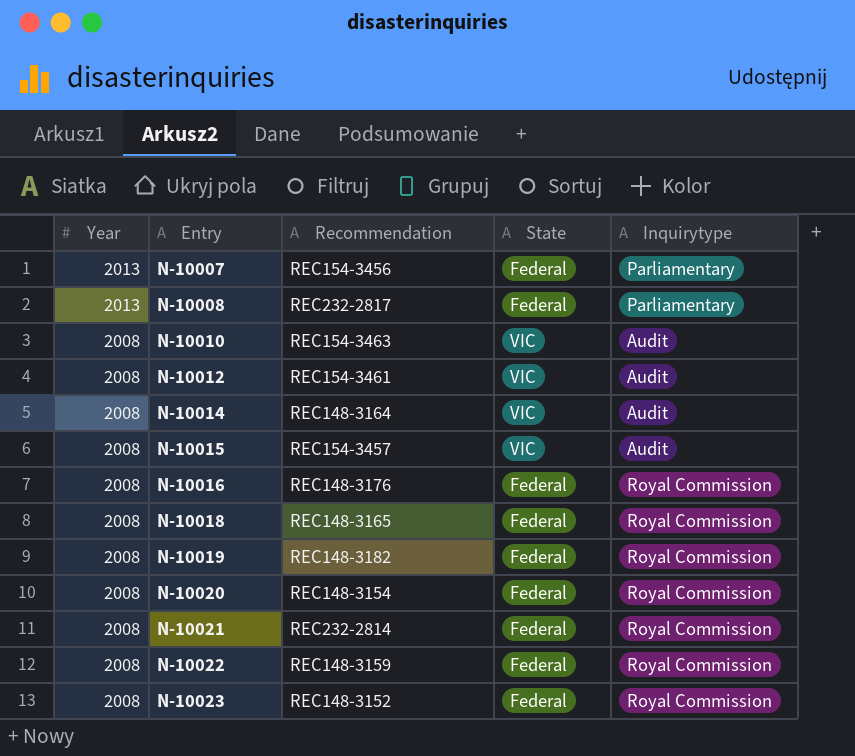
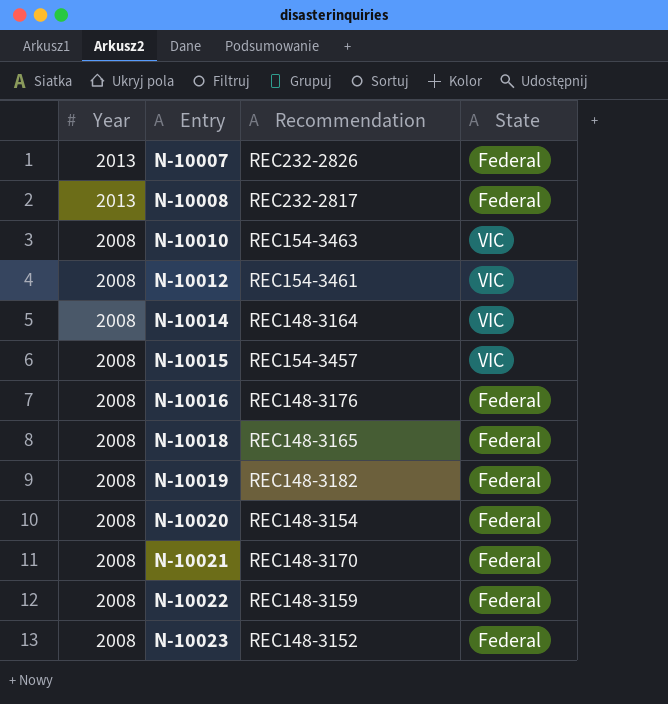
column Inquirytype | position: 5 -> none
N-10007 | Recommendation: REC154-3456 -> REC232-2826
N-10021 | Recommendation: REC232-2814 -> REC148-3170

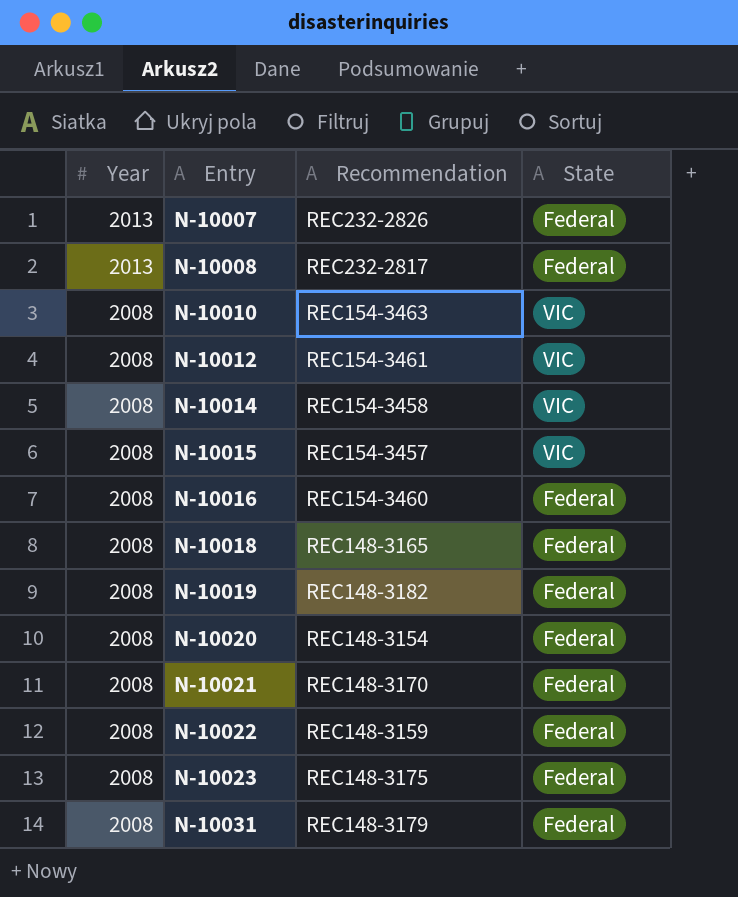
N-10014 | Recommendation: REC148-3164 -> REC154-3458
N-10016 | Recommendation: REC148-3176 -> REC154-3460
N-10023 | Recommendation: REC148-3152 -> REC148-3175
row N-10031: none -> 2008 | REC148-3179 | Federal

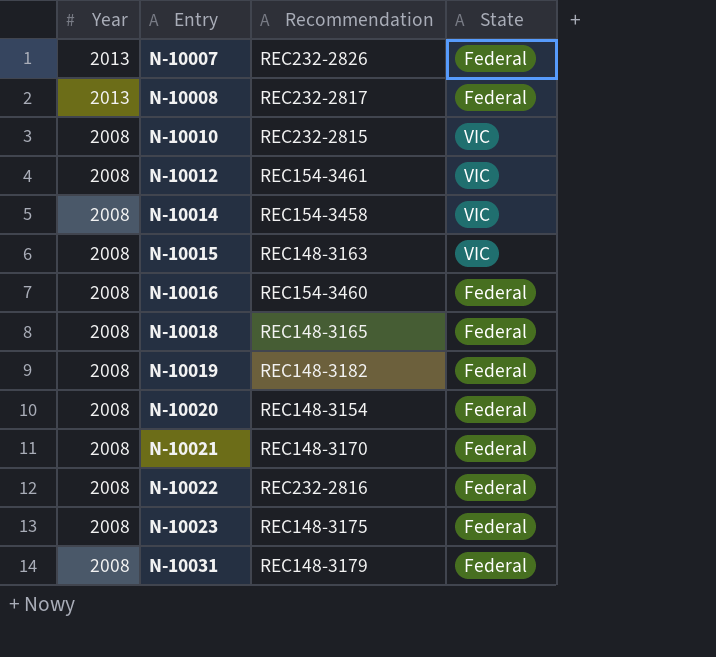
N-10010 | Recommendation: REC154-3463 -> REC232-2815
N-10015 | Recommendation: REC154-3457 -> REC148-3163
N-10022 | Recommendation: REC148-3159 -> REC232-2816

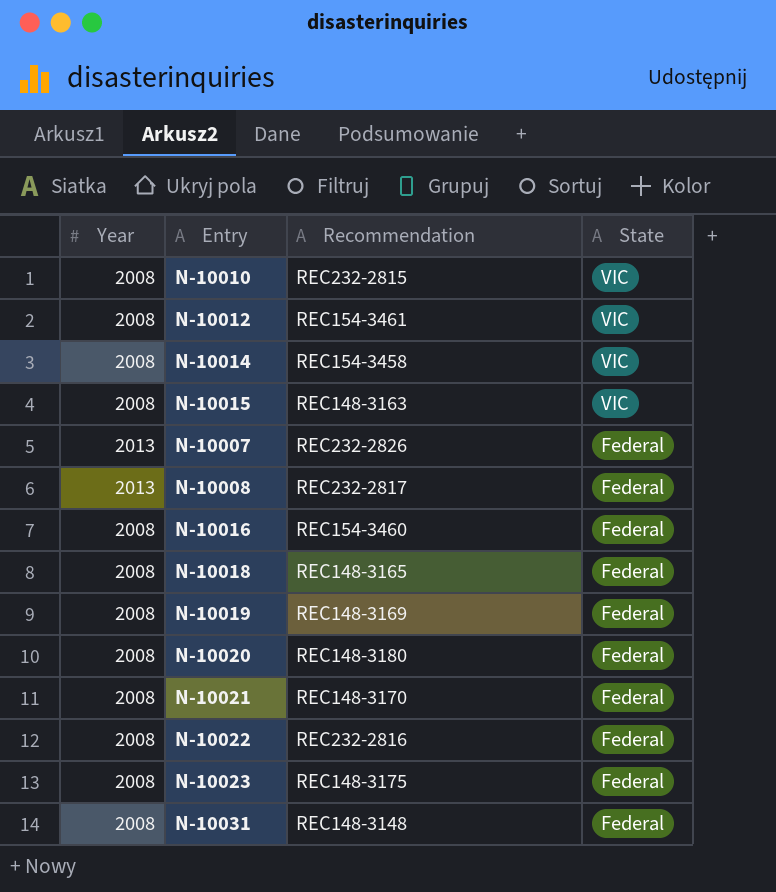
row order: Year descending -> State descending
N-10019 | Recommendation: REC148-3182 -> REC148-3169
N-10020 | Recommendation: REC148-3154 -> REC148-3180
N-10031 | Recommendation: REC148-3179 -> REC148-3148

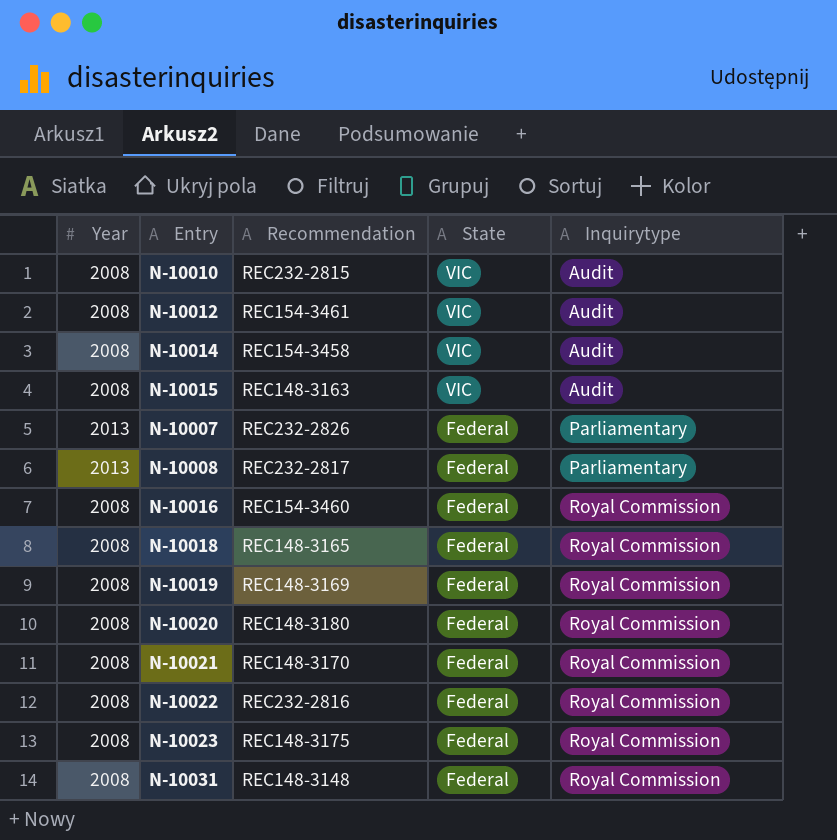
column Inquirytype | position: none -> 5

